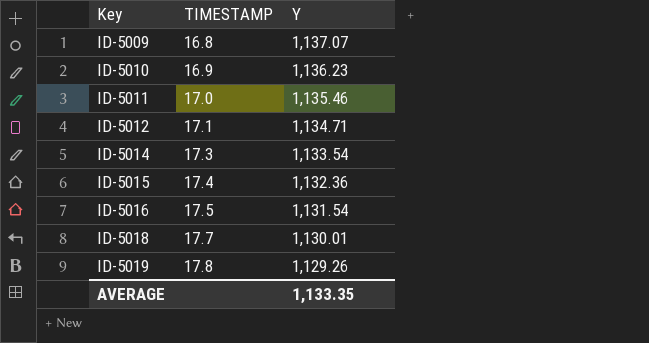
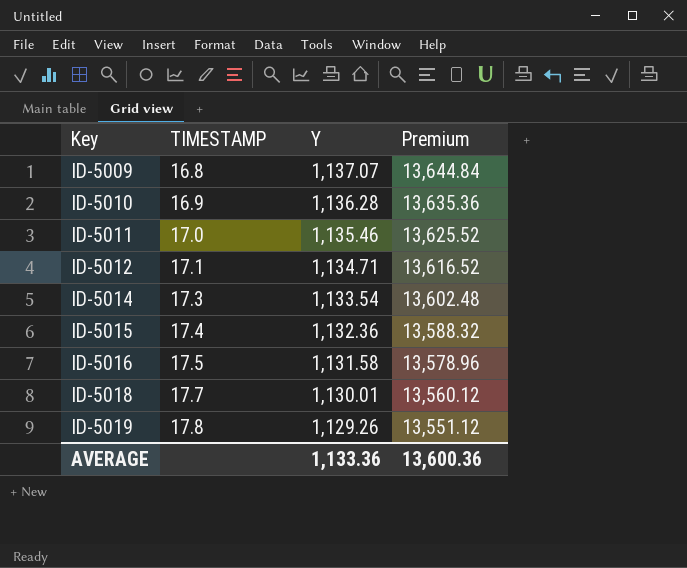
column Premium | formula: none -> [Y] * 12
ID-5010 | Y: 1,136.23 -> 1,136.28
ID-5016 | Y: 1,131.54 -> 1,131.58
AVERAGE | Y: 1,133.35 -> 1,133.36

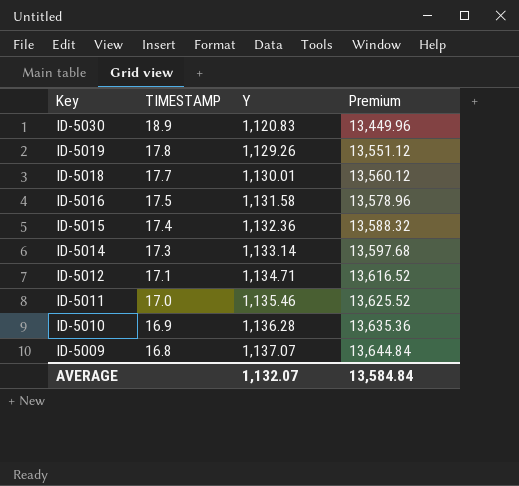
row order: Key ascending -> Key descending
row ID-5030: none -> 18.9 | 1,120.83 | 13,449.96
ID-5014 | Y: 1,133.54 -> 1,133.14
ID-5014 | Premium: 13,602.48 -> 13,597.68
AVERAGE | Y: 1,133.36 -> 1,132.07
AVERAGE | Premium: 13,600.36 -> 13,584.84

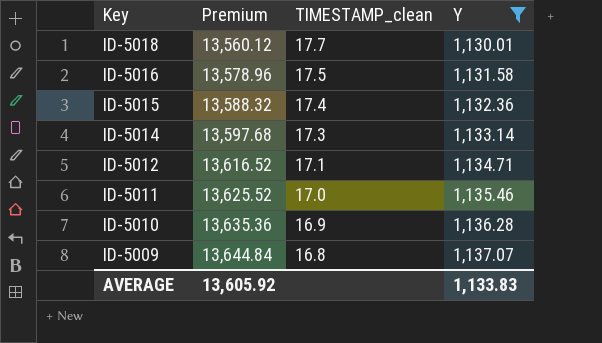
filter: none -> Y >= 1,130.01
column Premium | position: 4 -> 2
column name: TIMESTAMP -> TIMESTAMP_clean
AVERAGE | Premium: 13,584.84 -> 13,605.92
AVERAGE | Y: 1,132.07 -> 1,133.83

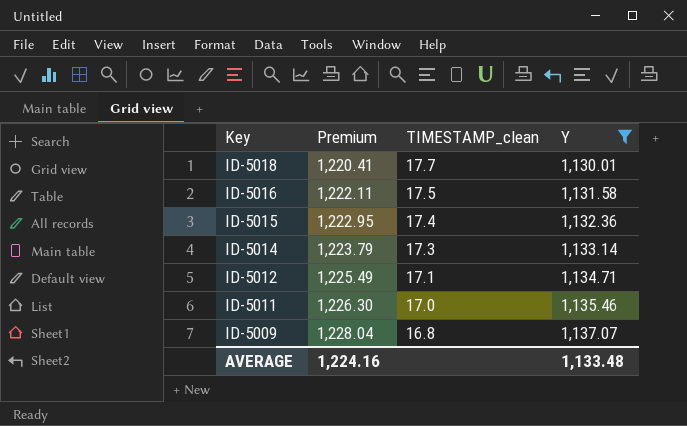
column Premium | formula: [Y] * 12 -> [Y] * 1.08
row ID-5010: 13,635.36 | 16.9 | 1,136.28 -> none
AVERAGE | Premium: 13,605.92 -> 1,224.16
AVERAGE | Y: 1,133.83 -> 1,133.48

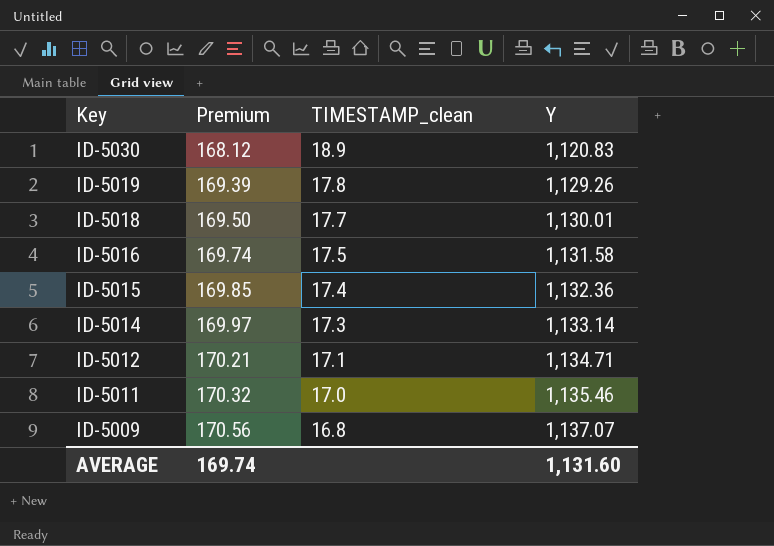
filter: Y >= 1,130.01 -> none
column Premium | formula: [Y] * 1.08 -> [Y] * 0.15
AVERAGE | Premium: 1,224.16 -> 169.74
AVERAGE | Y: 1,133.48 -> 1,131.60

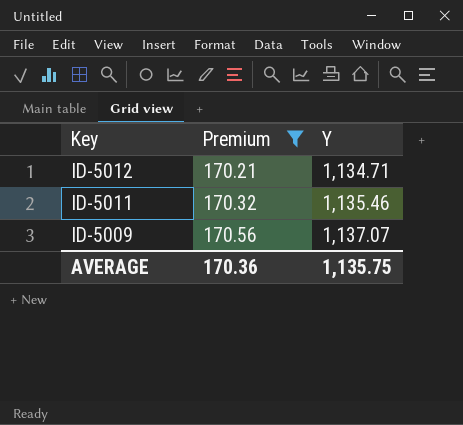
filter: none -> Premium >= 170.21
column TIMESTAMP_clean | position: 3 -> none
AVERAGE | Premium: 169.74 -> 170.36
AVERAGE | Y: 1,131.60 -> 1,135.75

